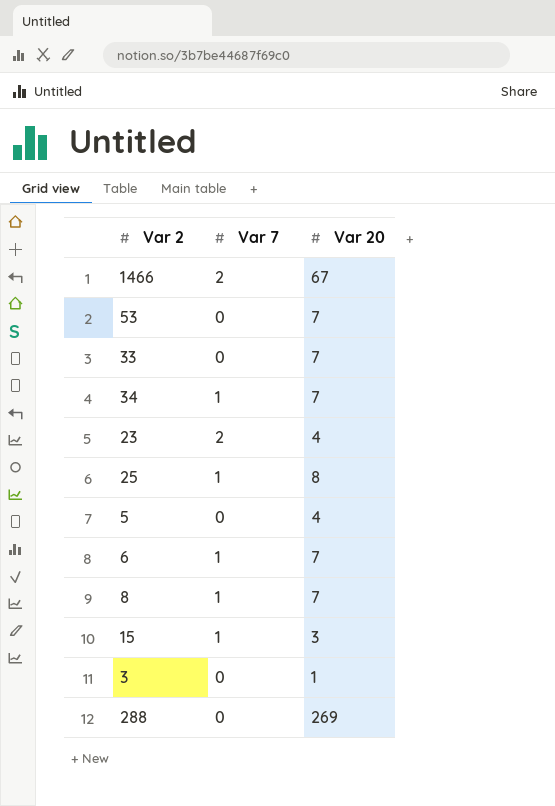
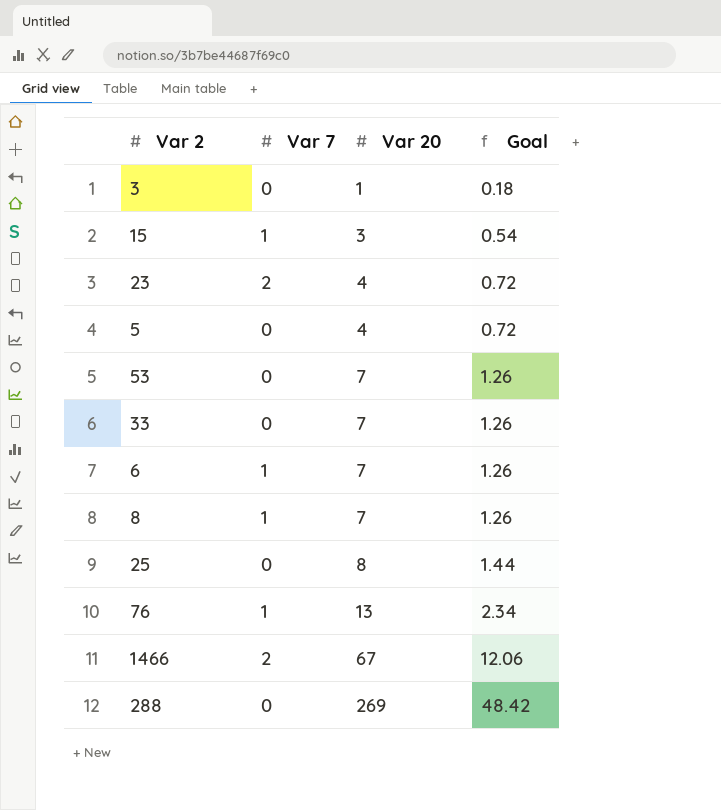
row order: none -> Var 20 ascending
column Goal | formula: none -> [Var 20] * 0.18
row 34: 1 | 7 -> none
25 | Var 7: 1 -> 0
row 76: none -> 1 | 13 | 2.34

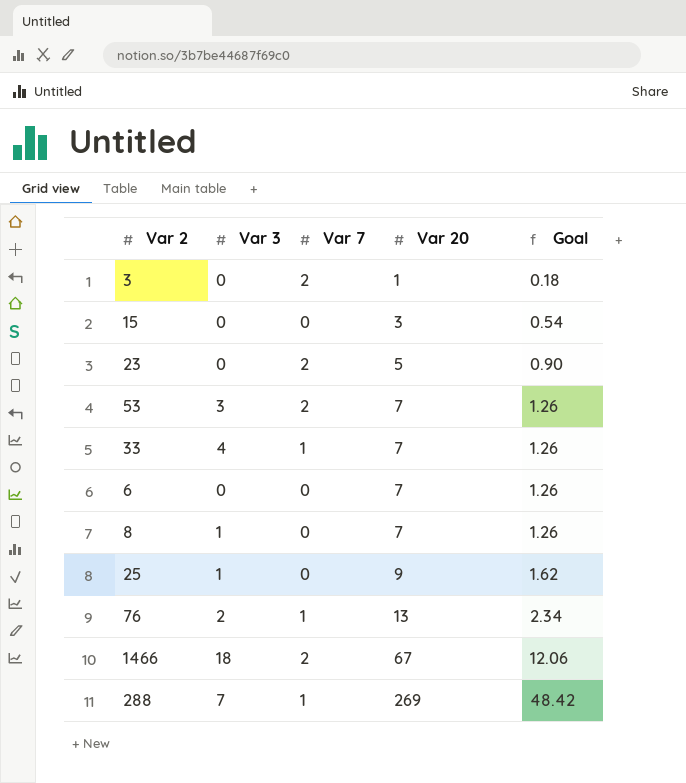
column Var 3 | position: none -> 2
row 5: 0 | 4 | 0.72 -> none
3 | Var 7: 0 -> 2
15 | Var 7: 1 -> 0
23 | Var 20: 4 -> 5
23 | Goal: 0.72 -> 0.90
53 | Var 7: 0 -> 2
33 | Var 7: 0 -> 1
6 | Var 7: 1 -> 0
8 | Var 7: 1 -> 0
25 | Var 20: 8 -> 9
25 | Goal: 1.44 -> 1.62
288 | Var 7: 0 -> 1

